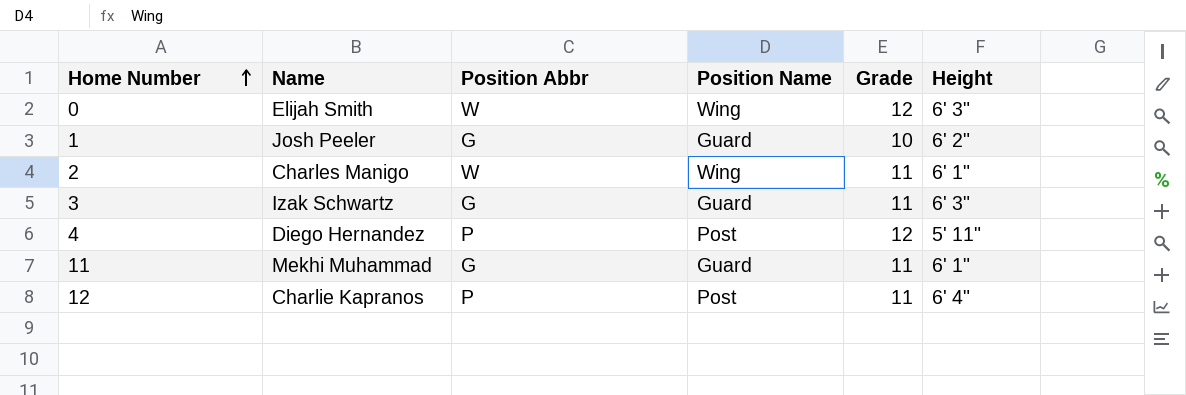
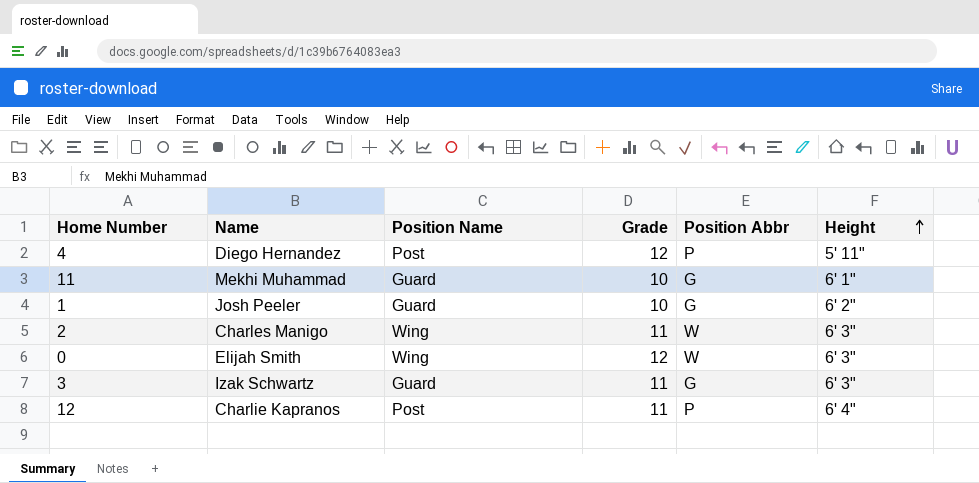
row order: Home Number ascending -> Height ascending
column Position Abbr | position: 3 -> 5
11 | Grade: 11 -> 10
2 | Height: 6' 1" -> 6' 3"

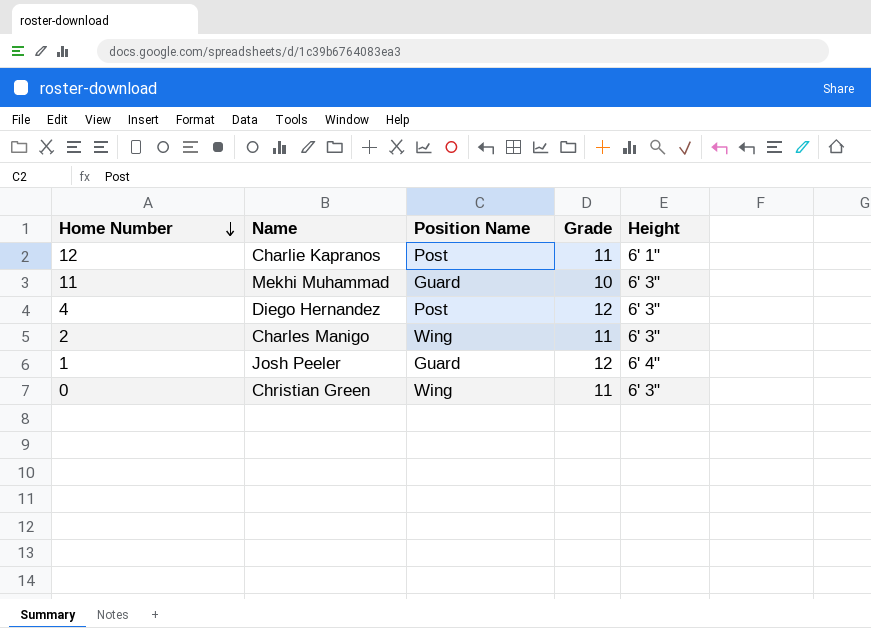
row order: Height ascending -> Home Number descending
column Position Abbr | position: 5 -> none
row 3: Izak Schwartz | Guard | 11 | G | 6' 3" -> none
12 | Height: 6' 4" -> 6' 1"
11 | Height: 6' 1" -> 6' 3"
4 | Height: 5' 11" -> 6' 3"
1 | Grade: 10 -> 12
1 | Height: 6' 2" -> 6' 4"
0 | Name: Elijah Smith -> Christian Green
0 | Grade: 12 -> 11

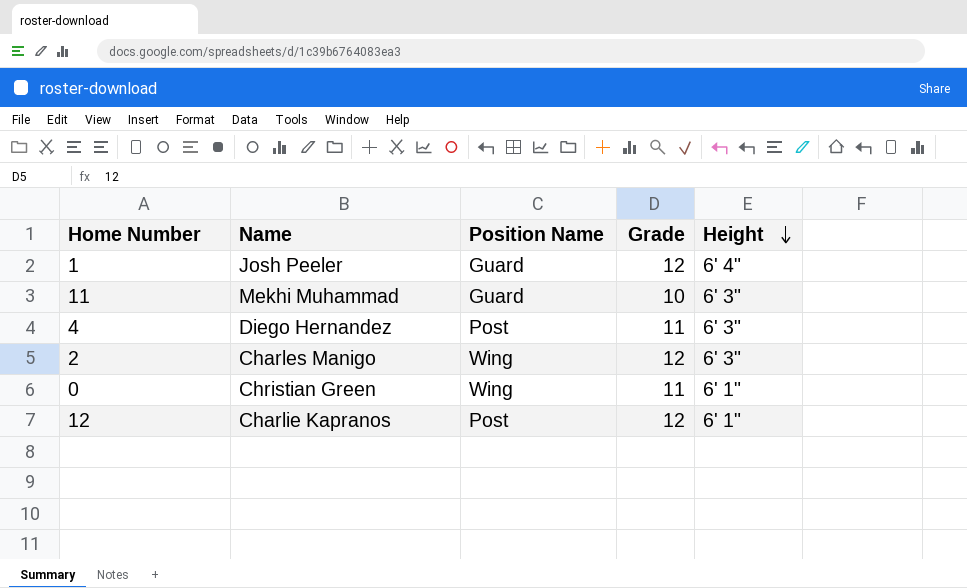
row order: Home Number descending -> Height descending
4 | Grade: 12 -> 11
2 | Grade: 11 -> 12
0 | Height: 6' 3" -> 6' 1"
12 | Grade: 11 -> 12

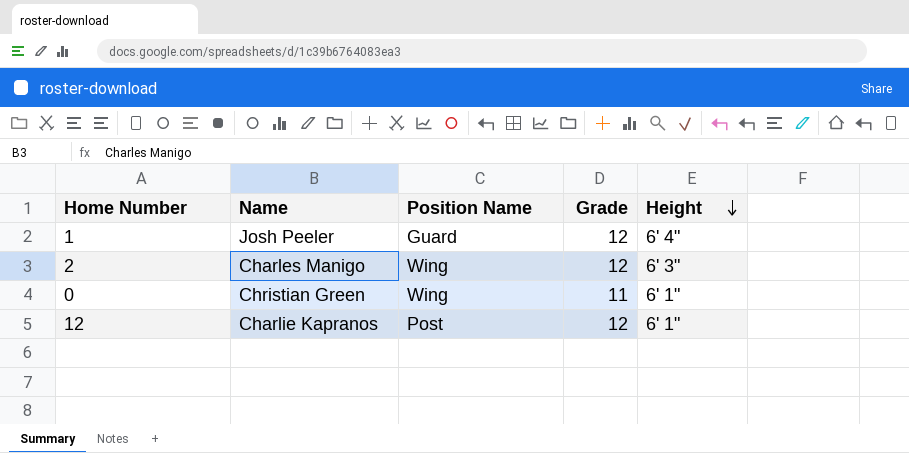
row 11: Mekhi Muhammad | Guard | 10 | 6' 3" -> none
row 4: Diego Hernandez | Post | 11 | 6' 3" -> none

